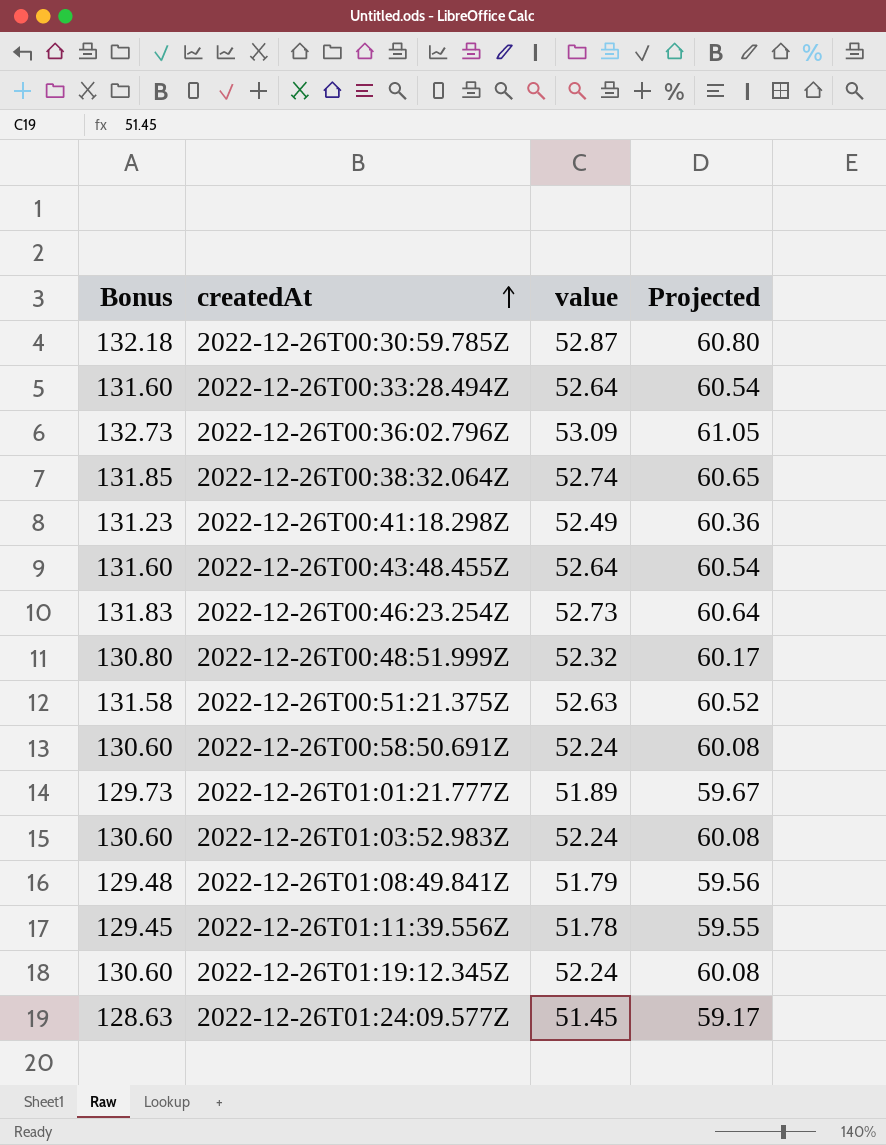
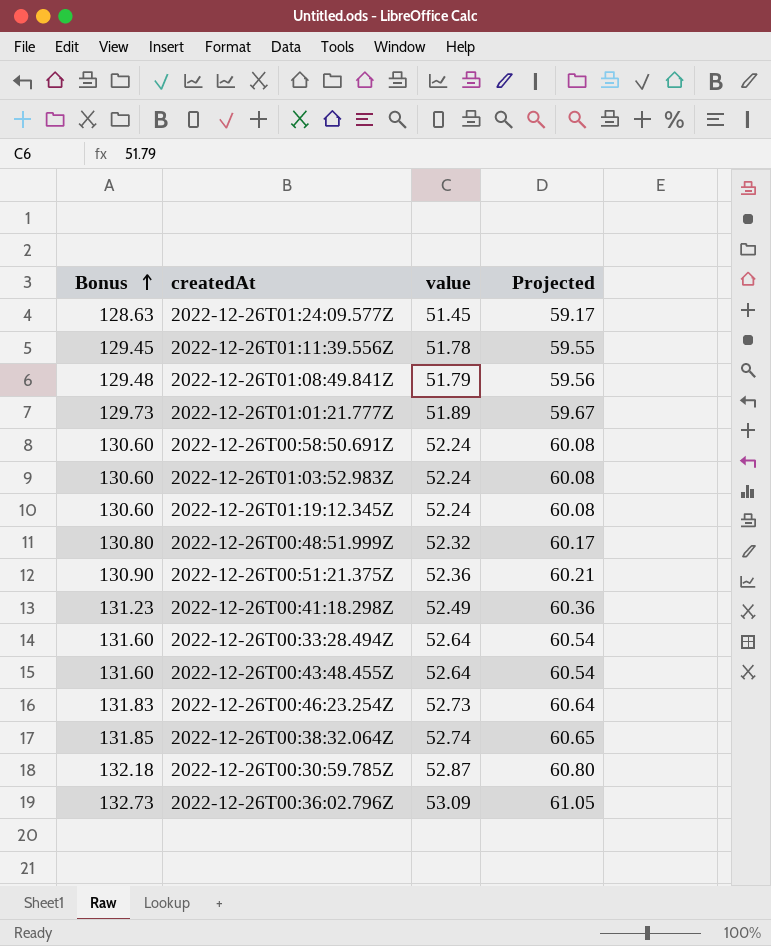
row order: createdAt ascending -> Bonus ascending
2022-12-26T00:51:21.375Z | Bonus: 131.58 -> 130.90
2022-12-26T00:51:21.375Z | value: 52.63 -> 52.36
2022-12-26T00:51:21.375Z | Projected: 60.52 -> 60.21

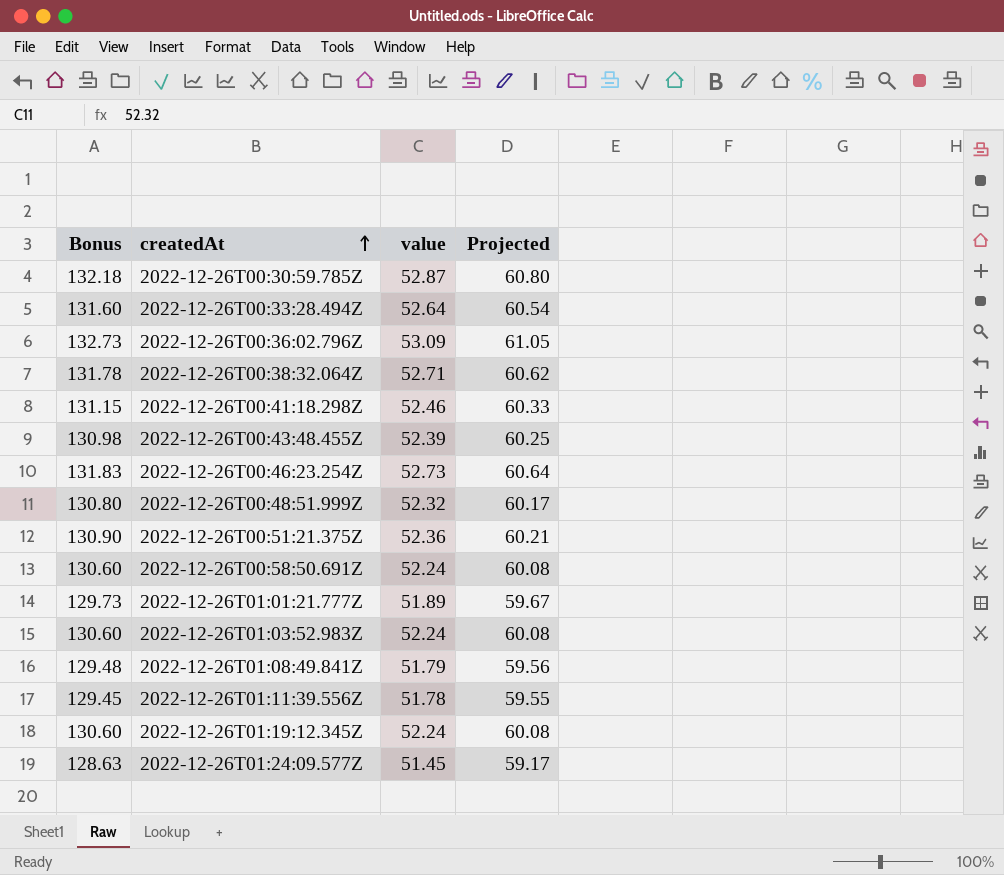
row order: Bonus ascending -> createdAt ascending
2022-12-26T00:38:32.064Z | Bonus: 131.85 -> 131.78
2022-12-26T00:38:32.064Z | value: 52.74 -> 52.71
2022-12-26T00:38:32.064Z | Projected: 60.65 -> 60.62
2022-12-26T00:41:18.298Z | Bonus: 131.23 -> 131.15
2022-12-26T00:41:18.298Z | value: 52.49 -> 52.46
2022-12-26T00:41:18.298Z | Projected: 60.36 -> 60.33
2022-12-26T00:43:48.455Z | Bonus: 131.60 -> 130.98
2022-12-26T00:43:48.455Z | value: 52.64 -> 52.39
2022-12-26T00:43:48.455Z | Projected: 60.54 -> 60.25

